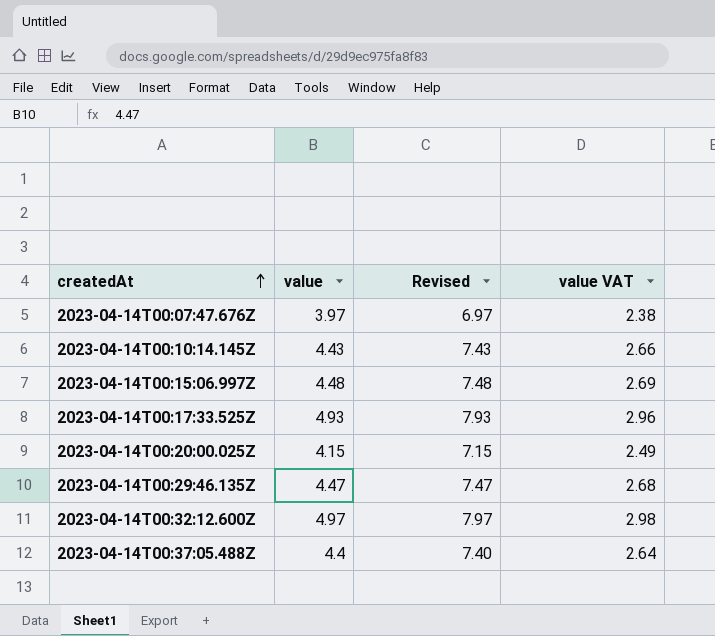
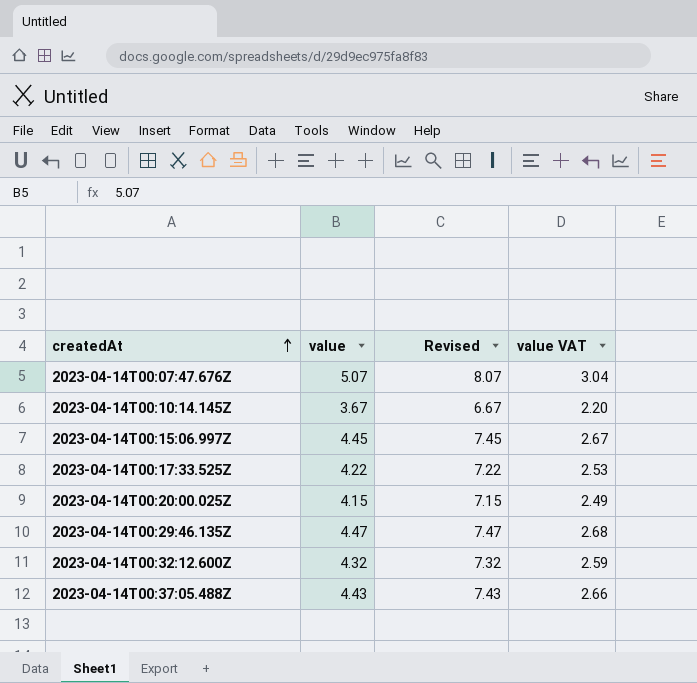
2023-04-14T00:07:47.676Z | value: 3.97 -> 5.07
2023-04-14T00:07:47.676Z | Revised: 6.97 -> 8.07
2023-04-14T00:07:47.676Z | value VAT: 2.38 -> 3.04
2023-04-14T00:10:14.145Z | value: 4.43 -> 3.67
2023-04-14T00:10:14.145Z | Revised: 7.43 -> 6.67
2023-04-14T00:10:14.145Z | value VAT: 2.66 -> 2.20
2023-04-14T00:15:06.997Z | value: 4.48 -> 4.45
2023-04-14T00:15:06.997Z | Revised: 7.48 -> 7.45
2023-04-14T00:15:06.997Z | value VAT: 2.69 -> 2.67
2023-04-14T00:17:33.525Z | value: 4.93 -> 4.22
2023-04-14T00:17:33.525Z | Revised: 7.93 -> 7.22
2023-04-14T00:17:33.525Z | value VAT: 2.96 -> 2.53
2023-04-14T00:32:12.600Z | value: 4.97 -> 4.32
2023-04-14T00:32:12.600Z | Revised: 7.97 -> 7.32
2023-04-14T00:32:12.600Z | value VAT: 2.98 -> 2.59
2023-04-14T00:37:05.488Z | value: 4.4 -> 4.43
2023-04-14T00:37:05.488Z | Revised: 7.40 -> 7.43
2023-04-14T00:37:05.488Z | value VAT: 2.64 -> 2.66

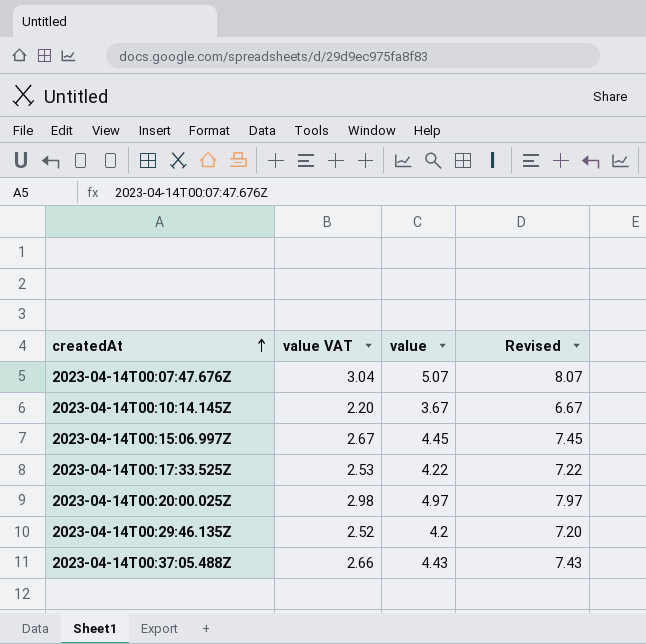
column value VAT | position: 4 -> 2
row 2023-04-14T00:32:12.600Z: 4.32 | 7.32 | 2.59 -> none
2023-04-14T00:20:00.025Z | value VAT: 2.49 -> 2.98
2023-04-14T00:20:00.025Z | value: 4.15 -> 4.97
2023-04-14T00:20:00.025Z | Revised: 7.15 -> 7.97
2023-04-14T00:29:46.135Z | value VAT: 2.68 -> 2.52
2023-04-14T00:29:46.135Z | value: 4.47 -> 4.2
2023-04-14T00:29:46.135Z | Revised: 7.47 -> 7.20

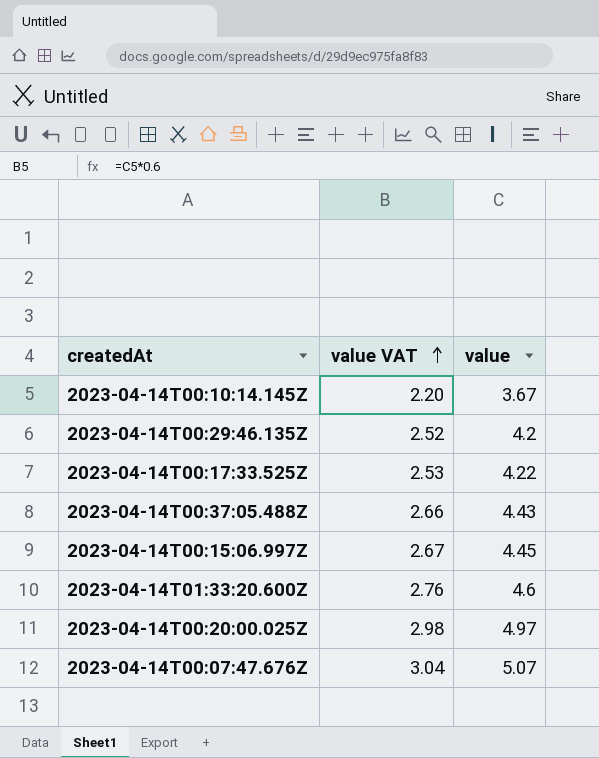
row order: createdAt ascending -> value VAT ascending
column Revised | formula: [value] + 3 -> none
row 2023-04-14T01:33:20.600Z: none -> 2.76 | 4.6

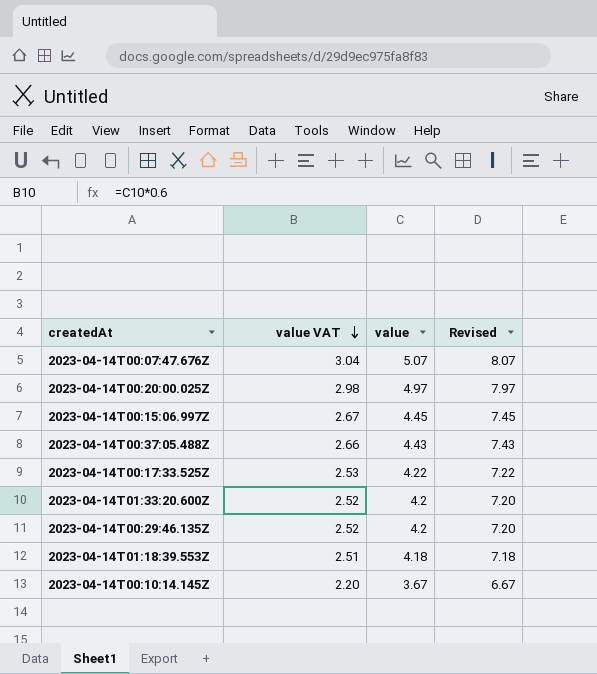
row order: value VAT ascending -> value VAT descending
column Revised | formula: none -> [value] + 3
2023-04-14T01:33:20.600Z | value VAT: 2.76 -> 2.52
2023-04-14T01:33:20.600Z | value: 4.6 -> 4.2
row 2023-04-14T01:18:39.553Z: none -> 2.51 | 4.18 | 7.18

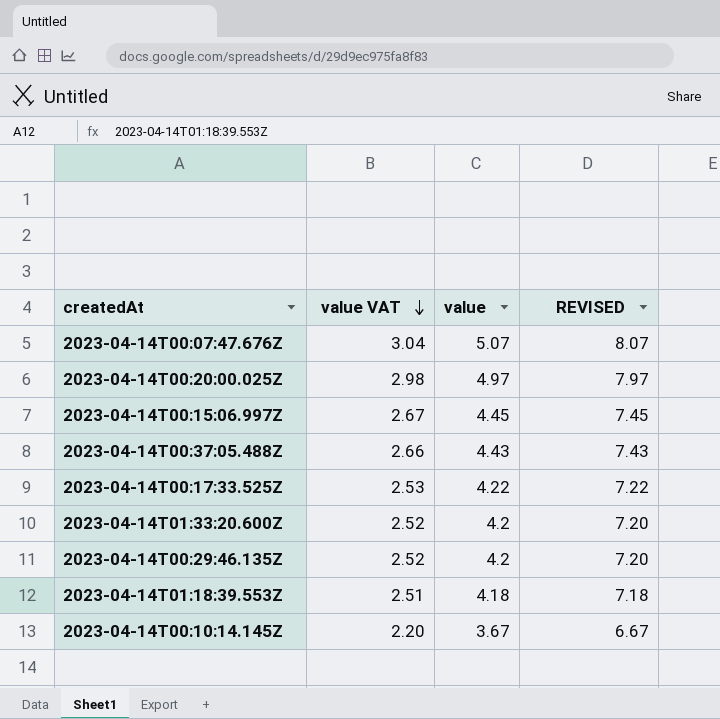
column name: Revised -> REVISED

